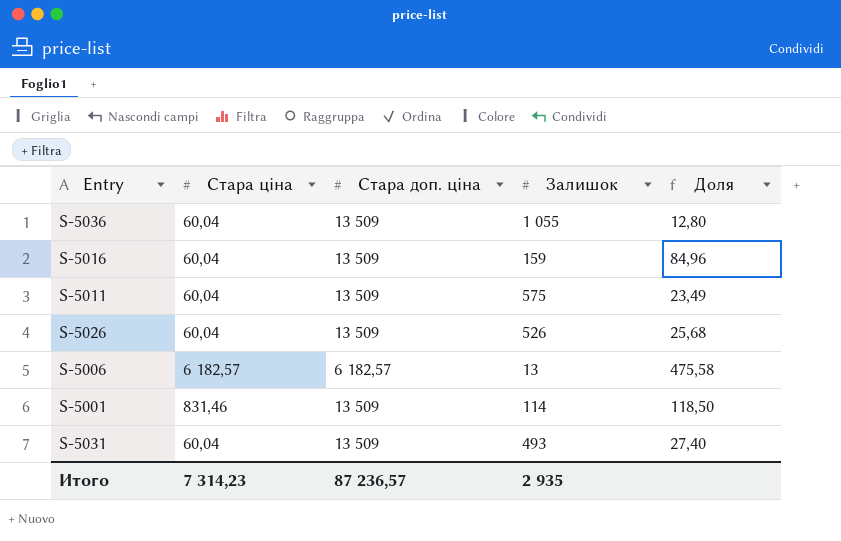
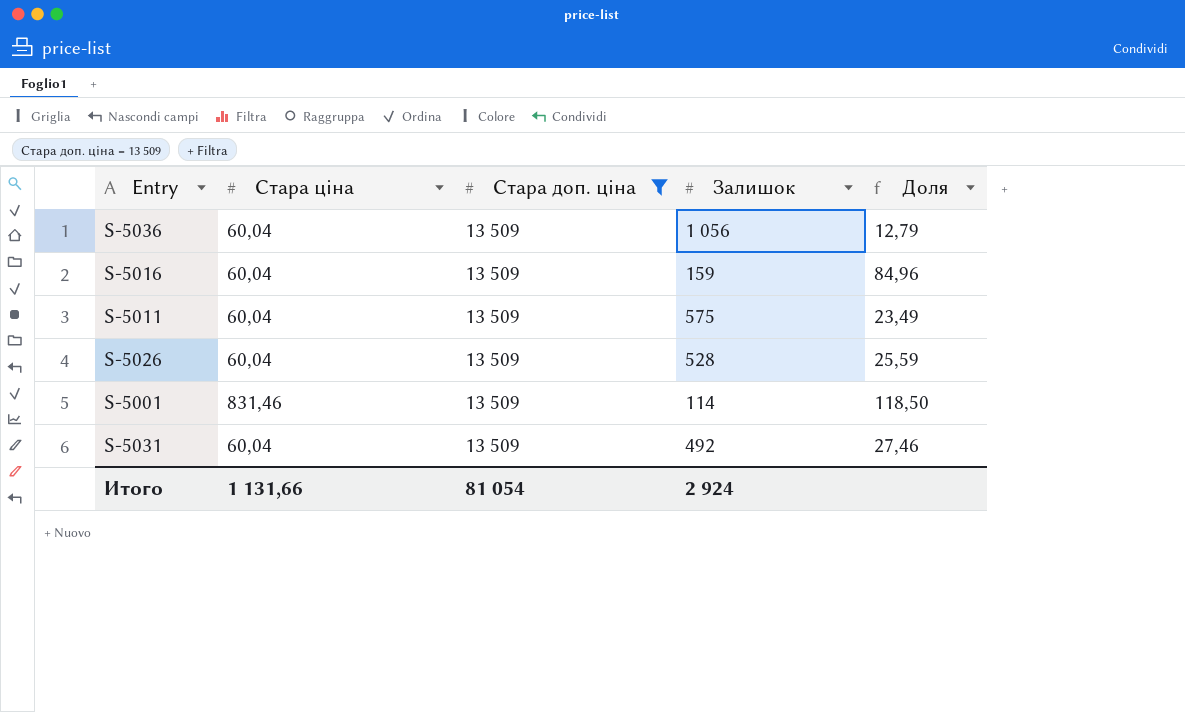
filter: none -> Стара доп. ціна = 13 509
S-5036 | Залишок: 1 055 -> 1 056
S-5036 | Доля: 12,80 -> 12,79
S-5026 | Залишок: 526 -> 528
S-5026 | Доля: 25,68 -> 25,59
S-5031 | Залишок: 493 -> 492
S-5031 | Доля: 27,40 -> 27,46
Итого | Стара ціна: 7 314,23 -> 1 131,66
Итого | Стара доп. ціна: 87 236,57 -> 81 054
Итого | Залишок: 2 935 -> 2 924

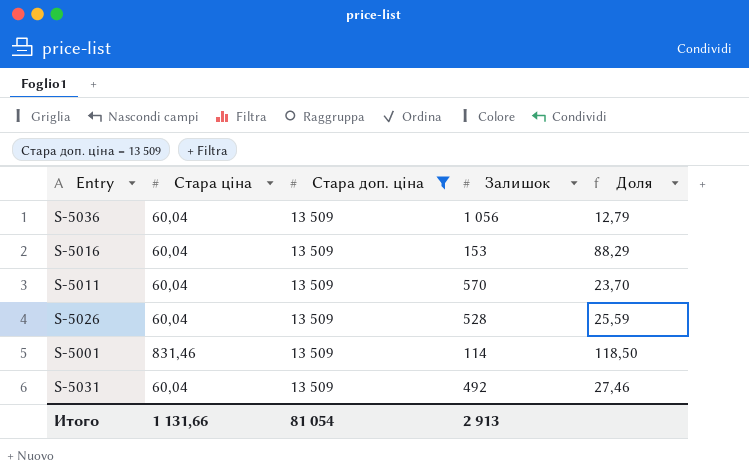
S-5016 | Залишок: 159 -> 153
S-5016 | Доля: 84,96 -> 88,29
S-5011 | Залишок: 575 -> 570
S-5011 | Доля: 23,49 -> 23,70
Итого | Залишок: 2 924 -> 2 913

